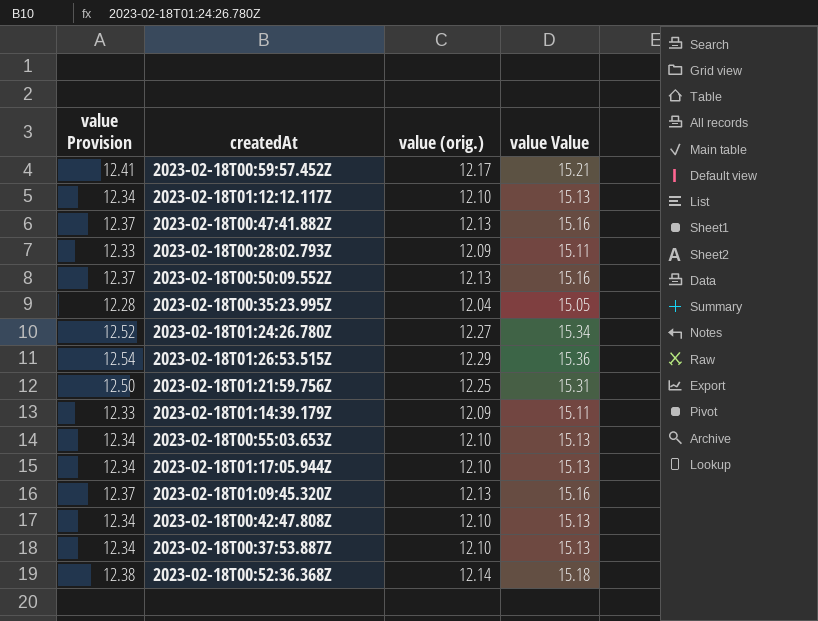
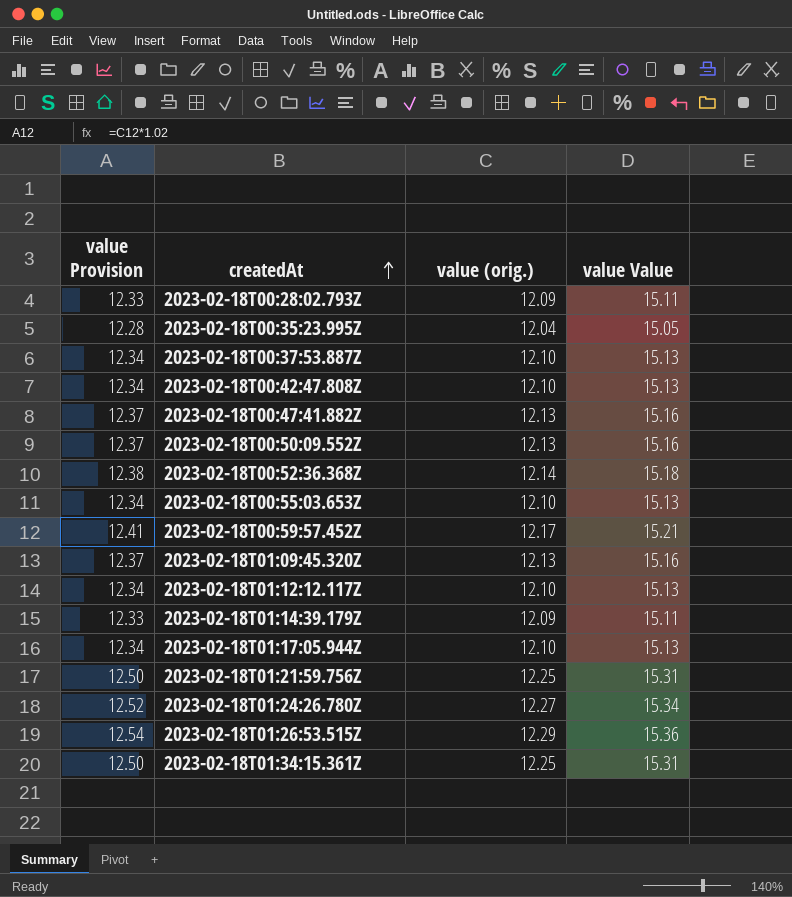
row order: none -> createdAt ascending
row 2023-02-18T01:34:15.361Z: none -> 12.50 | 12.25 | 15.31

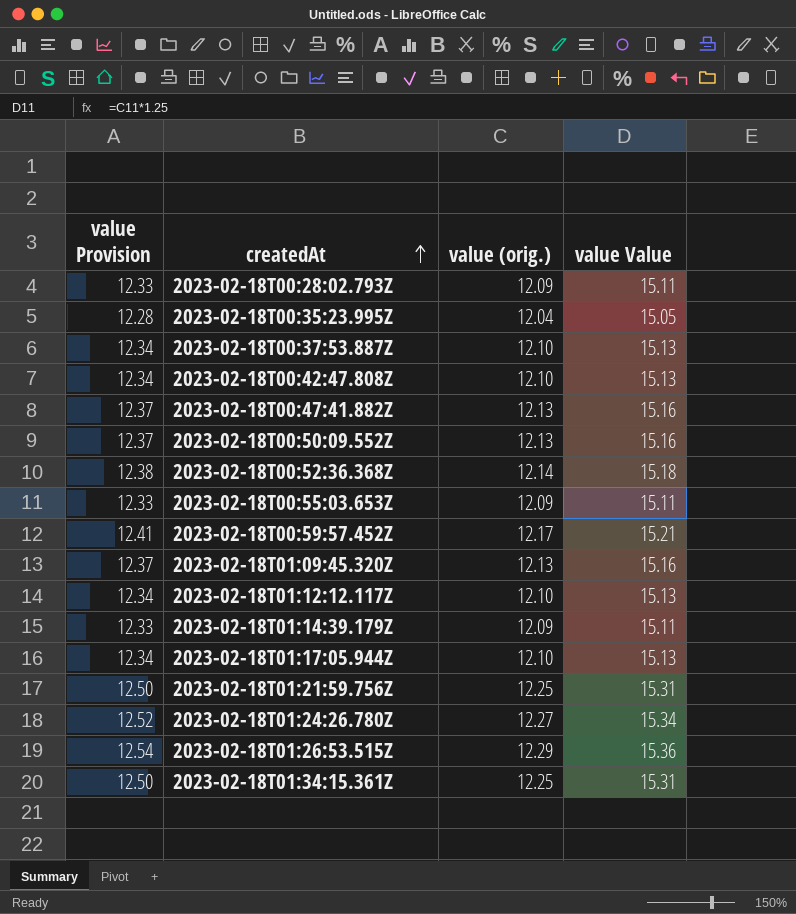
2023-02-18T00:55:03.653Z | value Provision: 12.34 -> 12.33
2023-02-18T00:55:03.653Z | value (orig.): 12.10 -> 12.09
2023-02-18T00:55:03.653Z | value Value: 15.13 -> 15.11

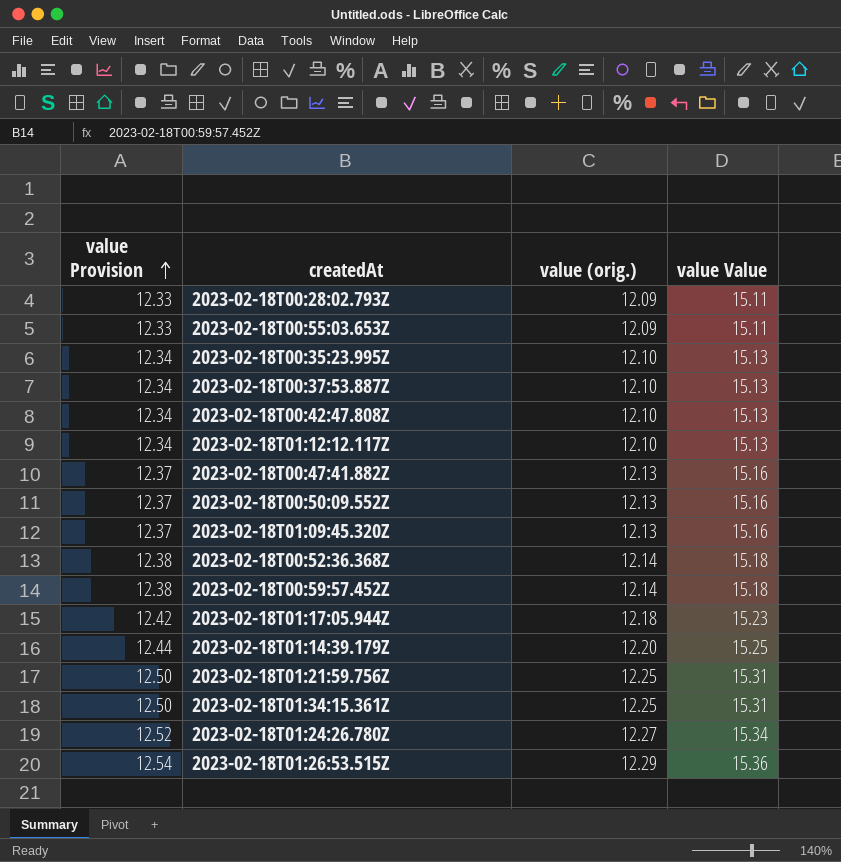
row order: createdAt ascending -> value Provision ascending
2023-02-18T00:35:23.995Z | value Provision: 12.28 -> 12.34
2023-02-18T00:35:23.995Z | value (orig.): 12.04 -> 12.10
2023-02-18T00:35:23.995Z | value Value: 15.05 -> 15.13
2023-02-18T00:59:57.452Z | value Provision: 12.41 -> 12.38
2023-02-18T00:59:57.452Z | value (orig.): 12.17 -> 12.14
2023-02-18T00:59:57.452Z | value Value: 15.21 -> 15.18
2023-02-18T01:17:05.944Z | value Provision: 12.34 -> 12.42
2023-02-18T01:17:05.944Z | value (orig.): 12.10 -> 12.18
2023-02-18T01:17:05.944Z | value Value: 15.13 -> 15.23
2023-02-18T01:14:39.179Z | value Provision: 12.33 -> 12.44
2023-02-18T01:14:39.179Z | value (orig.): 12.09 -> 12.20
2023-02-18T01:14:39.179Z | value Value: 15.11 -> 15.25

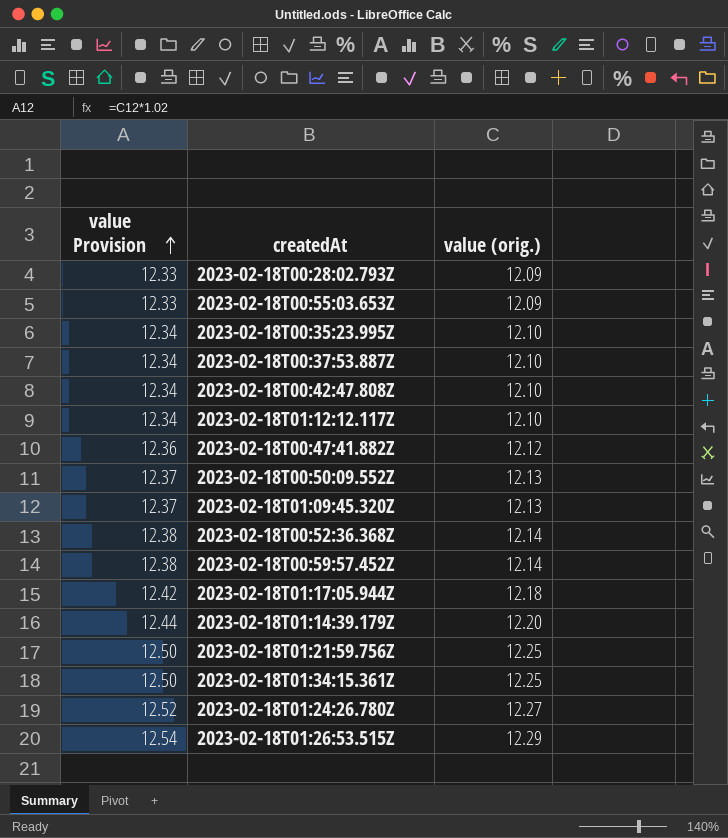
column value Value | formula: [value (orig.)] * 1.25 -> none
2023-02-18T00:47:41.882Z | value Provision: 12.37 -> 12.36
2023-02-18T00:47:41.882Z | value (orig.): 12.13 -> 12.12

